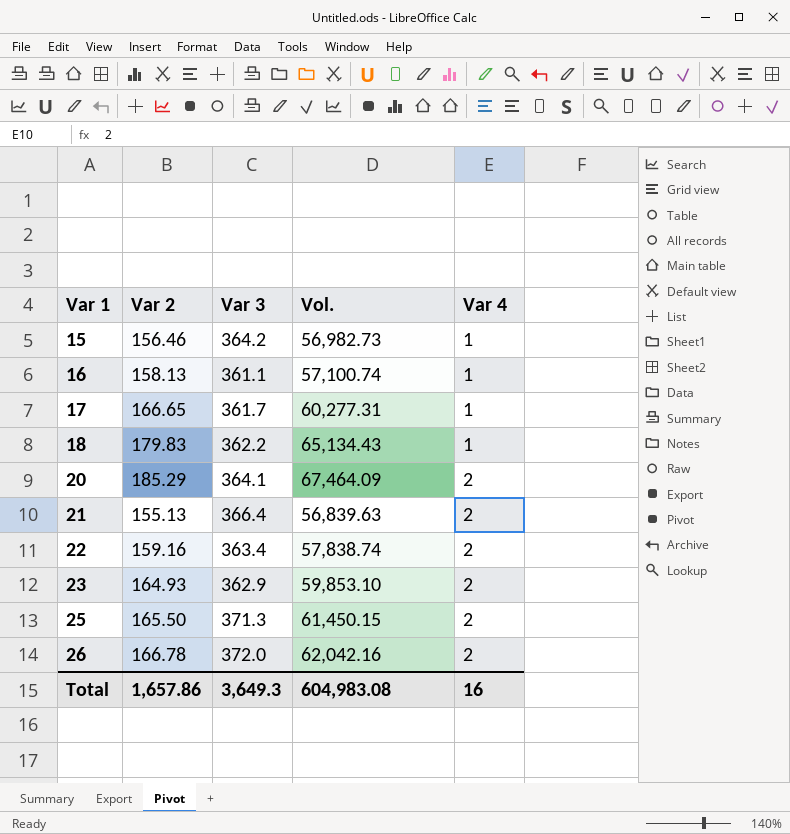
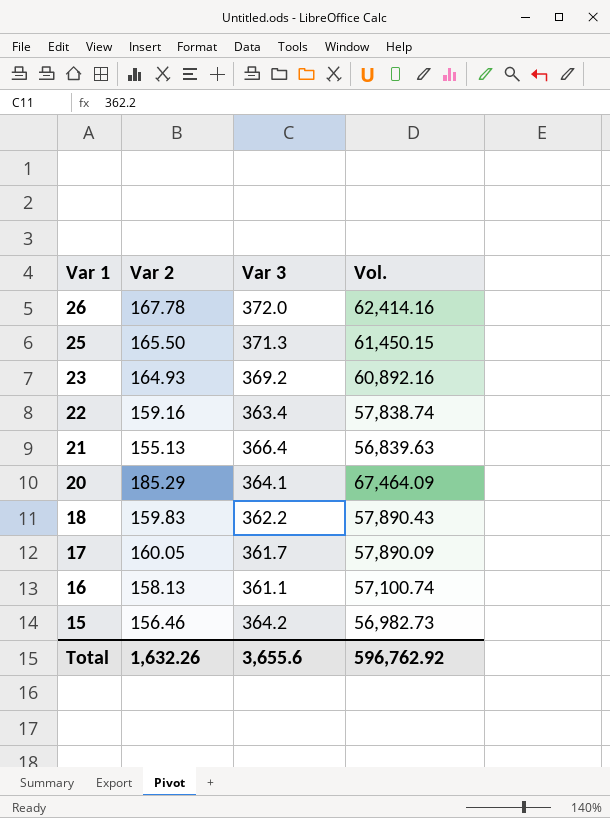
row order: Var 1 ascending -> Var 1 descending
column Var 4 | position: 5 -> none
26 | Var 2: 166.78 -> 167.78
26 | Vol.: 62,042.16 -> 62,414.16
23 | Var 3: 362.9 -> 369.2
23 | Vol.: 59,853.10 -> 60,892.16
18 | Var 2: 179.83 -> 159.83
18 | Vol.: 65,134.43 -> 57,890.43
17 | Var 2: 166.65 -> 160.05
17 | Vol.: 60,277.31 -> 57,890.09
Total | Var 2: 1,657.86 -> 1,632.26
Total | Var 3: 3,649.3 -> 3,655.6
Total | Vol.: 604,983.08 -> 596,762.92

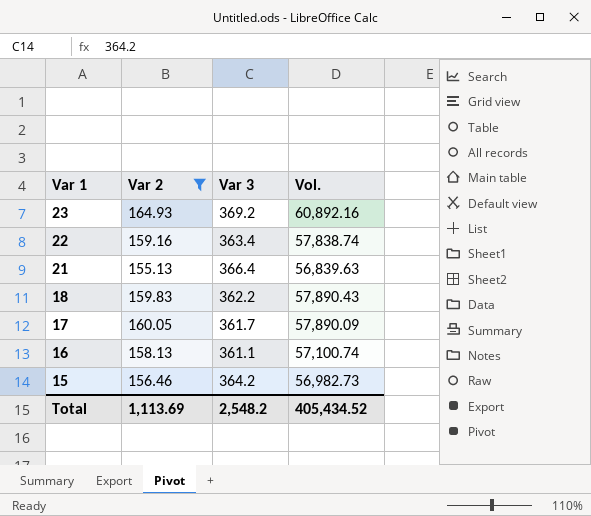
filter: none -> Var 2 <= 164.93
Total | Var 2: 1,632.26 -> 1,113.69
Total | Var 3: 3,655.6 -> 2,548.2
Total | Vol.: 596,762.92 -> 405,434.52

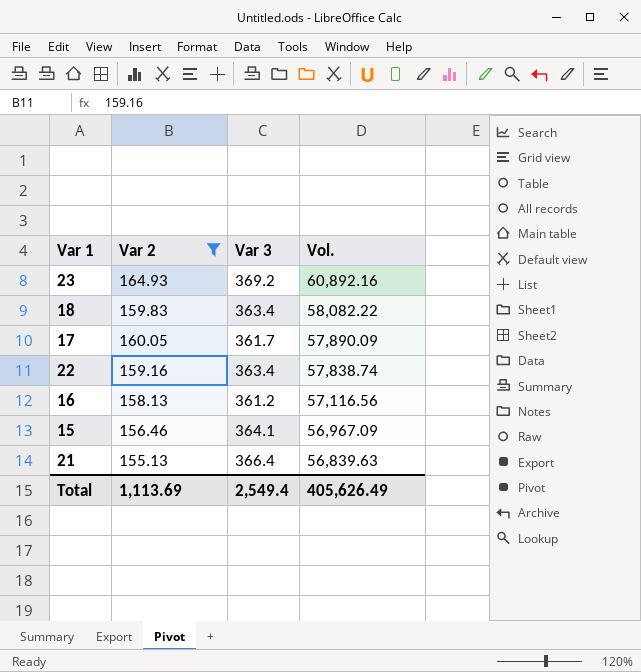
row order: Var 1 descending -> Vol. descending
18 | Var 3: 362.2 -> 363.4
18 | Vol.: 57,890.43 -> 58,082.22
16 | Var 3: 361.1 -> 361.2
16 | Vol.: 57,100.74 -> 57,116.56
15 | Var 3: 364.2 -> 364.1
15 | Vol.: 56,982.73 -> 56,967.09
Total | Var 3: 2,548.2 -> 2,549.4
Total | Vol.: 405,434.52 -> 405,626.49

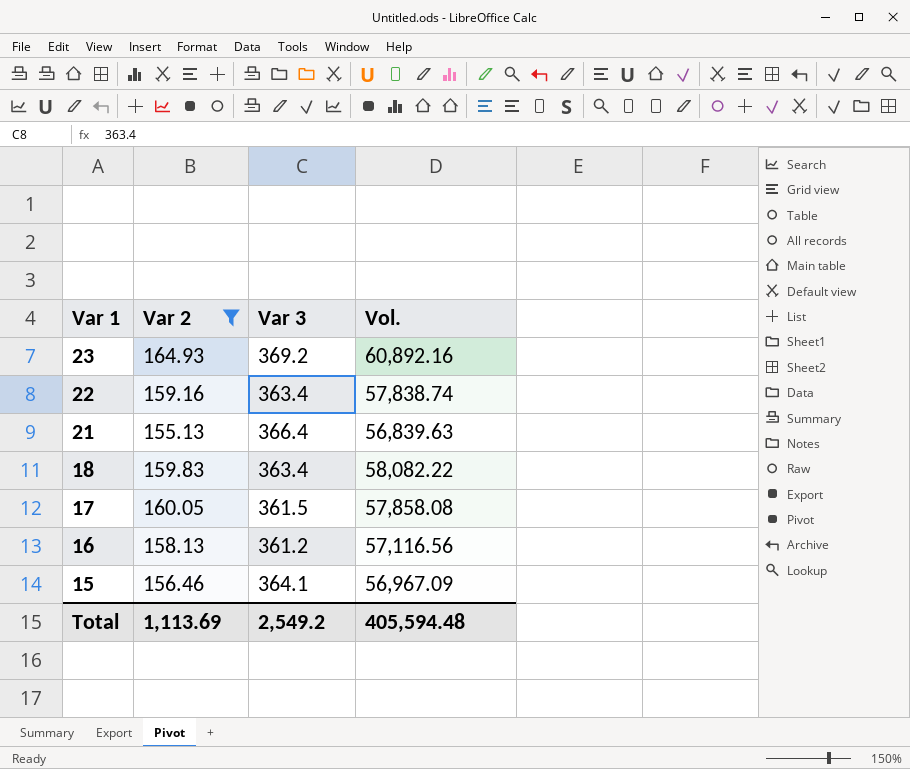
row order: Vol. descending -> Var 1 descending
17 | Var 3: 361.7 -> 361.5
17 | Vol.: 57,890.09 -> 57,858.08
Total | Var 3: 2,549.4 -> 2,549.2
Total | Vol.: 405,626.49 -> 405,594.48

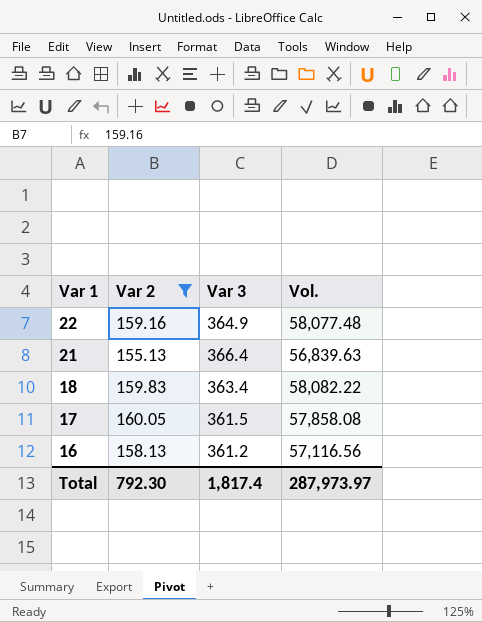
row 23: 164.93 | 369.2 | 60,892.16 -> none
row 15: 156.46 | 364.1 | 56,967.09 -> none
22 | Var 3: 363.4 -> 364.9
22 | Vol.: 57,838.74 -> 58,077.48
Total | Var 2: 1,113.69 -> 792.30
Total | Var 3: 2,549.2 -> 1,817.4
Total | Vol.: 405,594.48 -> 287,973.97

